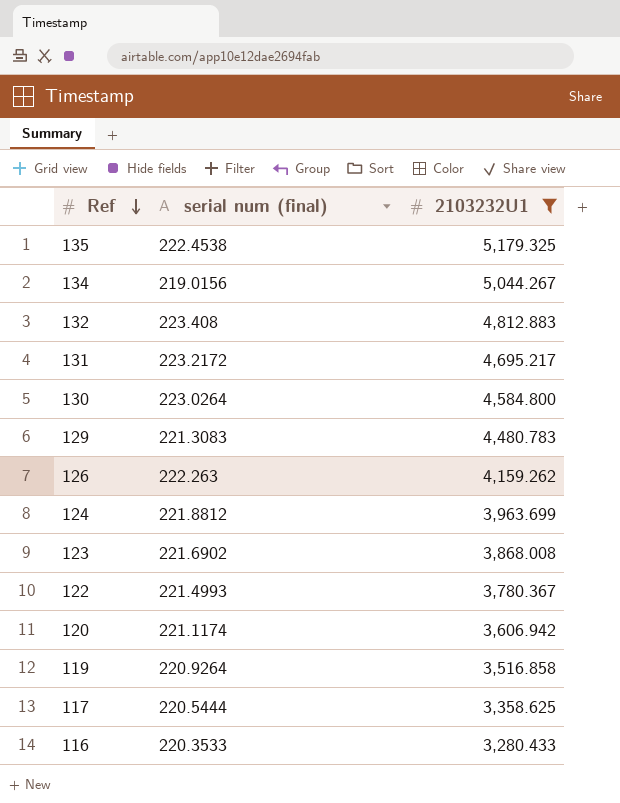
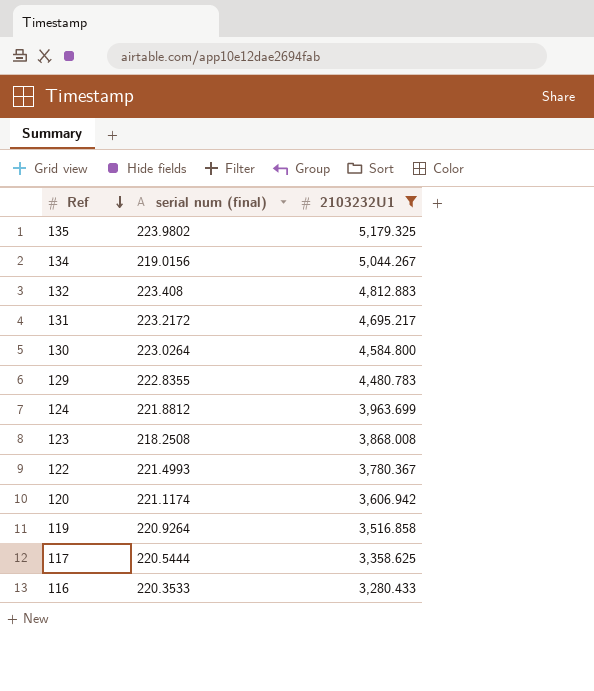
row 126: 222.263 | 4,159.262 -> none
135 | serial num (final): 222.4538 -> 223.9802
129 | serial num (final): 221.3083 -> 222.8355
123 | serial num (final): 221.6902 -> 218.2508

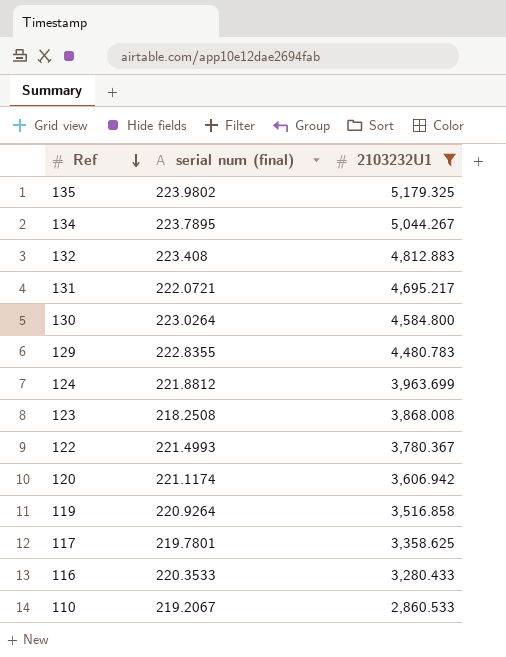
134 | serial num (final): 219.0156 -> 223.7895
131 | serial num (final): 223.2172 -> 222.0721
117 | serial num (final): 220.5444 -> 219.7801
row 110: none -> 219.2067 | 2,860.533

